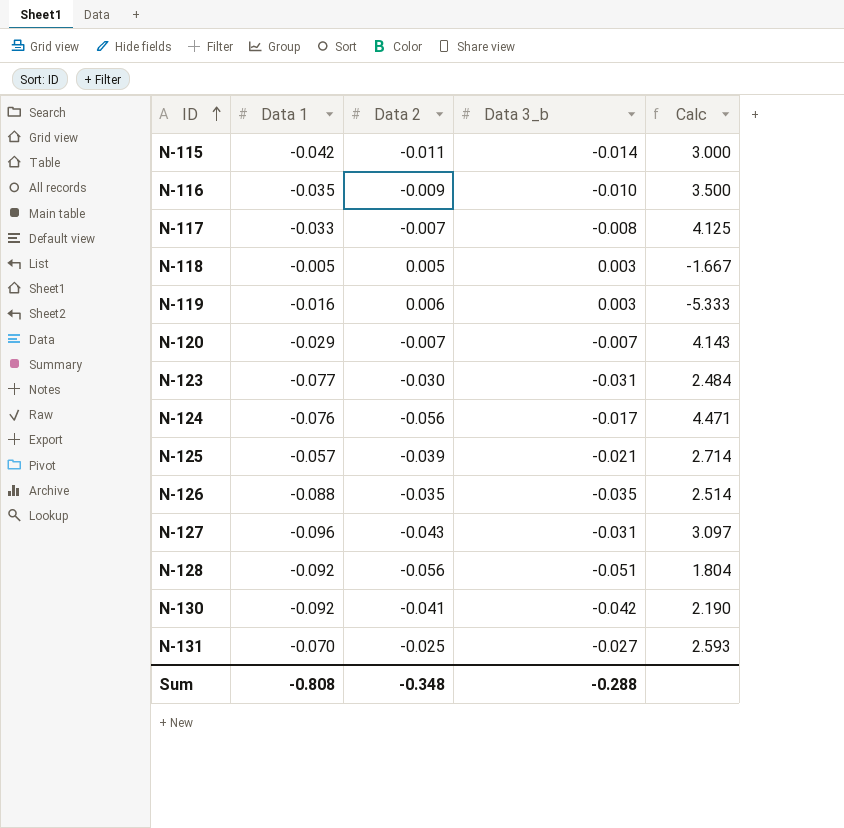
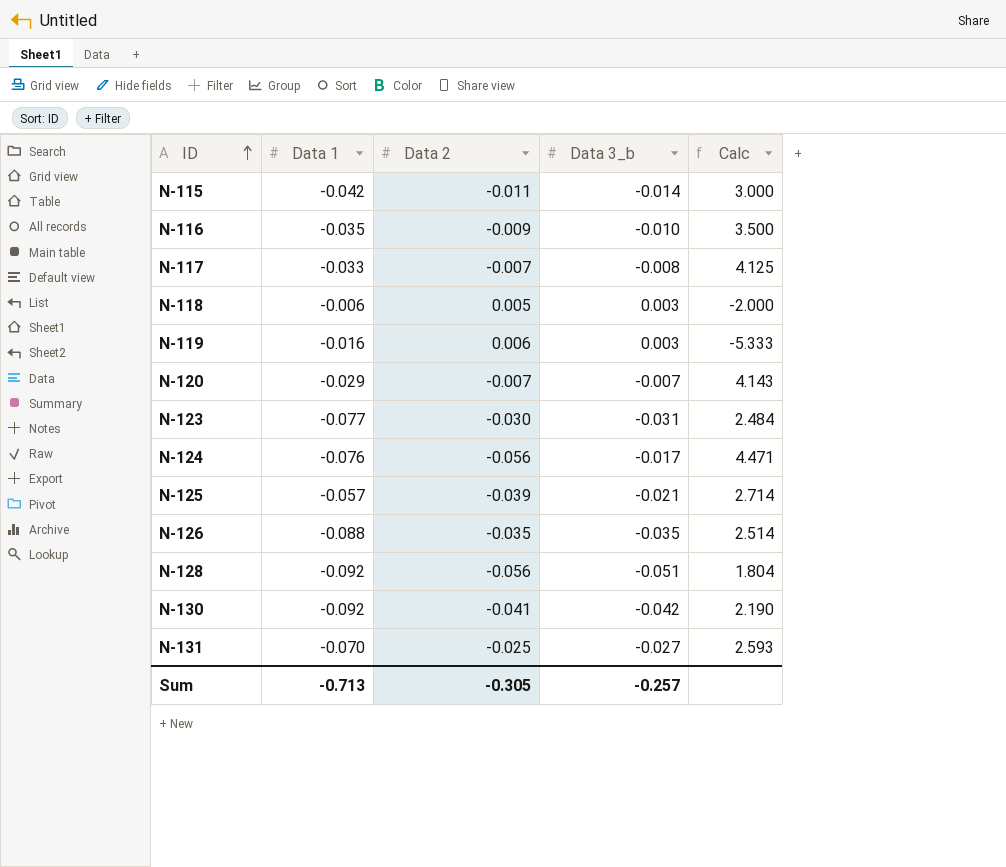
row N-127: -0.096 | -0.043 | -0.031 | 3.097 -> none
N-118 | Data 1: -0.005 -> -0.006
N-118 | Calc: -1.667 -> -2.000
Sum | Data 1: -0.808 -> -0.713
Sum | Data 2: -0.348 -> -0.305
Sum | Data 3_b: -0.288 -> -0.257

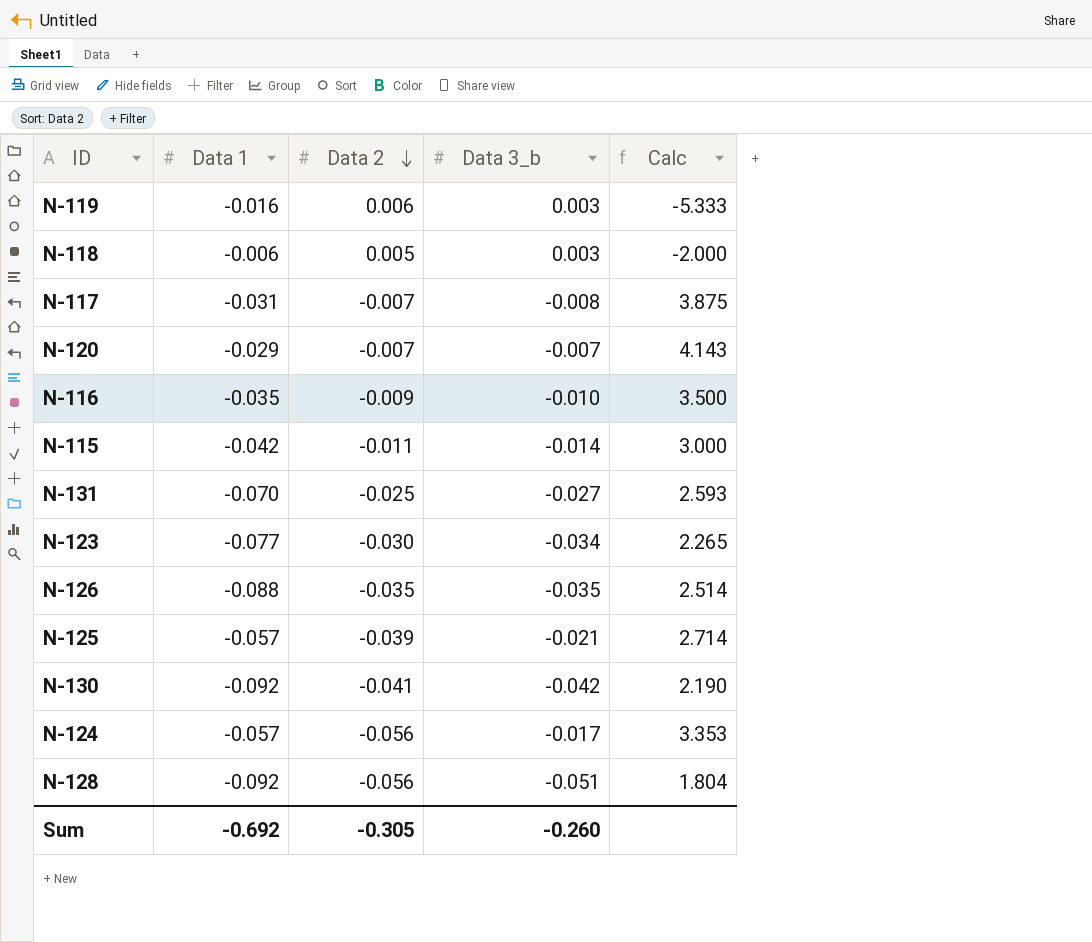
row order: ID ascending -> Data 2 descending
N-117 | Data 1: -0.033 -> -0.031
N-117 | Calc: 4.125 -> 3.875
N-123 | Data 3_b: -0.031 -> -0.034
N-123 | Calc: 2.484 -> 2.265
N-124 | Data 1: -0.076 -> -0.057
N-124 | Calc: 4.471 -> 3.353
Sum | Data 1: -0.713 -> -0.692
Sum | Data 3_b: -0.257 -> -0.260

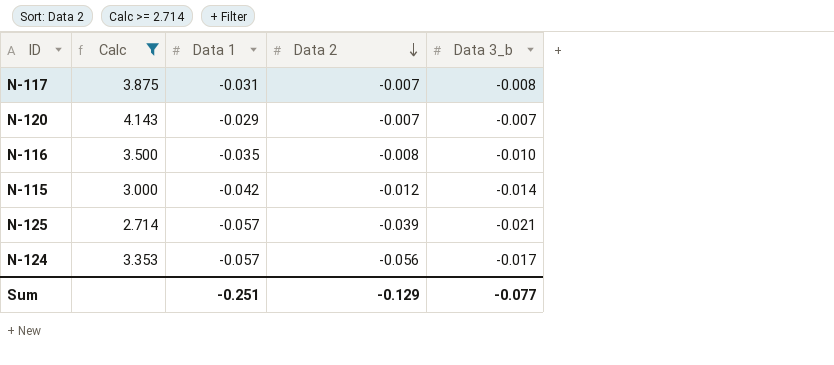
filter: none -> Calc >= 2.714
column Calc | position: 5 -> 2
N-116 | Data 2: -0.009 -> -0.008
N-115 | Data 2: -0.011 -> -0.012
Sum | Data 1: -0.692 -> -0.251
Sum | Data 2: -0.305 -> -0.129
Sum | Data 3_b: -0.260 -> -0.077

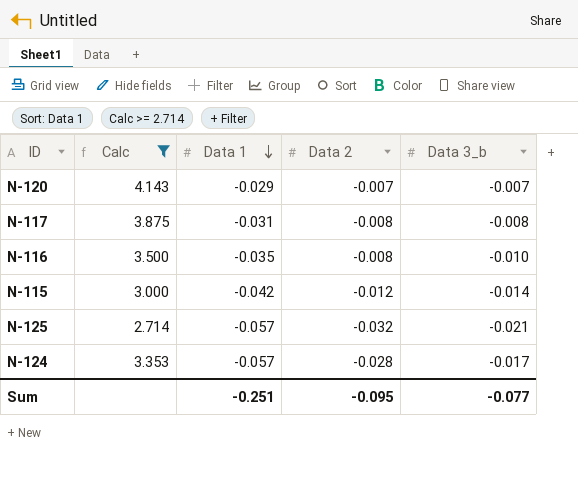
row order: Data 2 descending -> Data 1 descending
N-117 | Data 2: -0.007 -> -0.008
N-125 | Data 2: -0.039 -> -0.032
N-124 | Data 2: -0.056 -> -0.028
Sum | Data 2: -0.129 -> -0.095

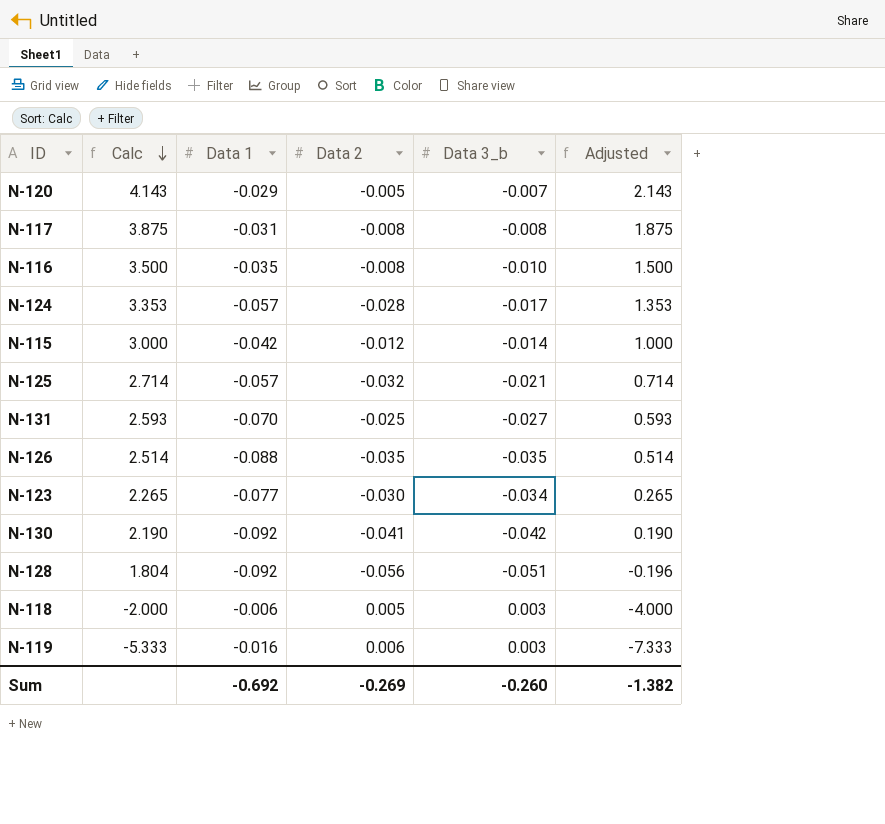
filter: Calc >= 2.714 -> none
row order: Data 1 descending -> Calc descending
column Adjusted | formula: none -> [Calc] - 2
N-120 | Data 2: -0.007 -> -0.005
Sum | Data 1: -0.251 -> -0.692
Sum | Data 2: -0.095 -> -0.269
Sum | Data 3_b: -0.077 -> -0.260

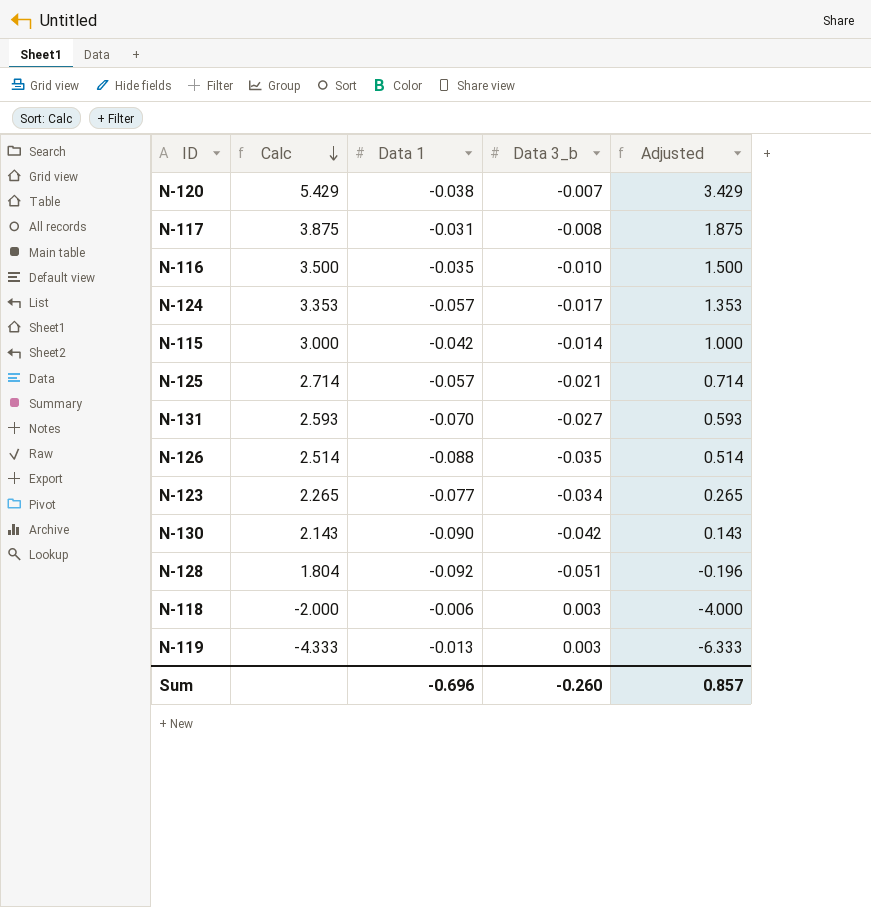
column Data 2 | position: 4 -> none
N-120 | Calc: 4.143 -> 5.429
N-120 | Data 1: -0.029 -> -0.038
N-120 | Adjusted: 2.143 -> 3.429
N-130 | Calc: 2.190 -> 2.143
N-130 | Data 1: -0.092 -> -0.090
N-130 | Adjusted: 0.190 -> 0.143
N-119 | Calc: -5.333 -> -4.333
N-119 | Data 1: -0.016 -> -0.013
N-119 | Adjusted: -7.333 -> -6.333
Sum | Data 1: -0.692 -> -0.696
Sum | Adjusted: -1.382 -> 0.857

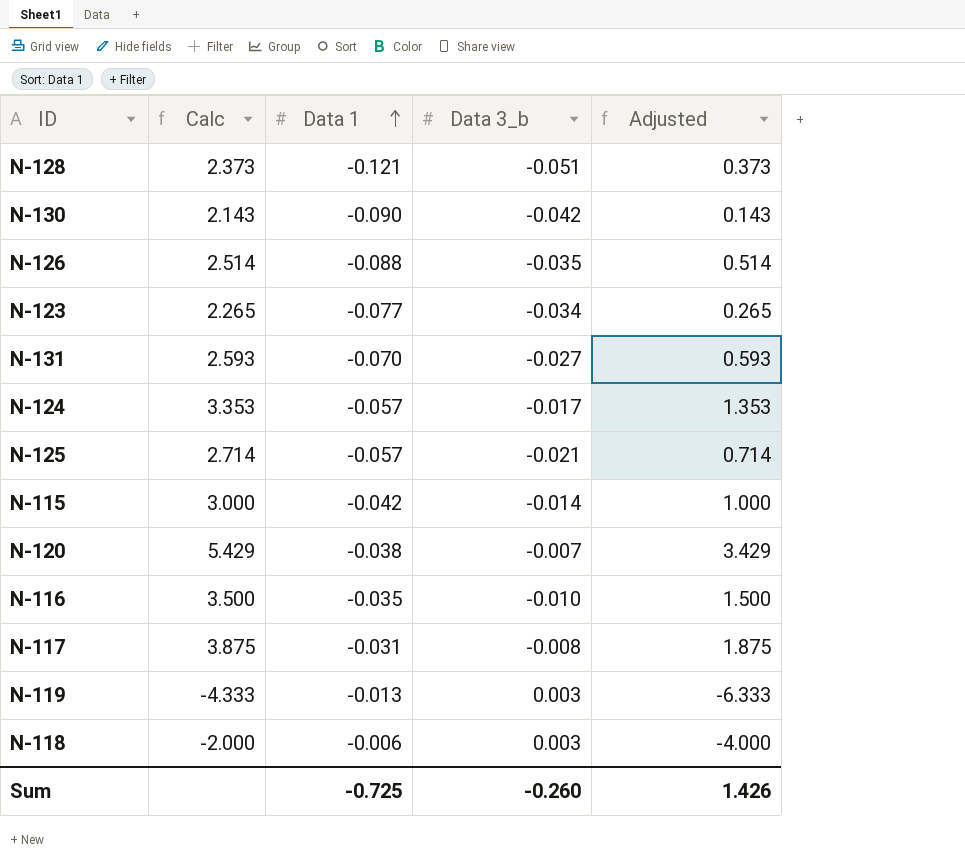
row order: Calc descending -> Data 1 ascending
N-128 | Calc: 1.804 -> 2.373
N-128 | Data 1: -0.092 -> -0.121
N-128 | Adjusted: -0.196 -> 0.373
Sum | Data 1: -0.696 -> -0.725
Sum | Adjusted: 0.857 -> 1.426

